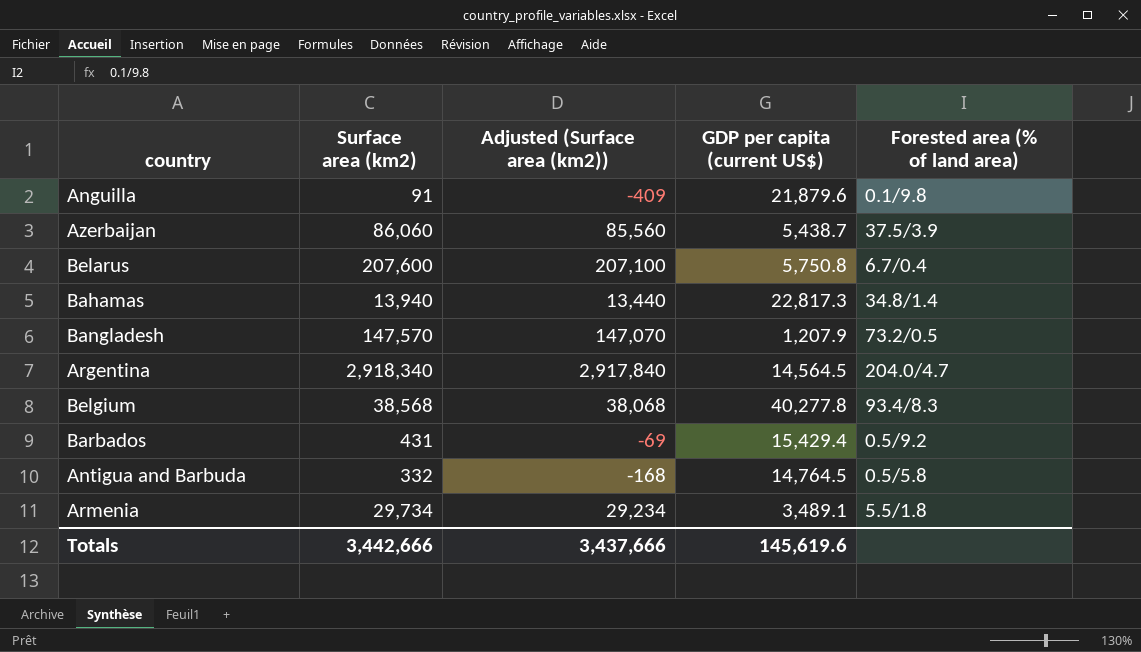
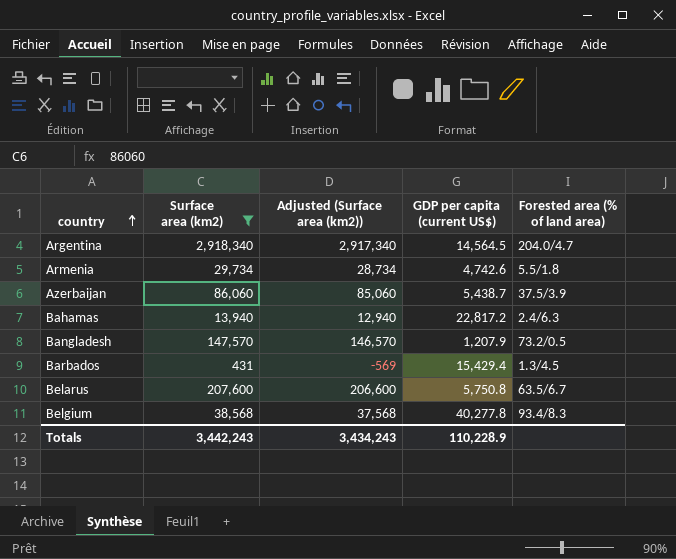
filter: none -> Surface area (km2) >= 431
row order: none -> country ascending
column Adjusted (Surface area (km2)) | formula: [Surface area (km2)] - 500 -> [Surface area (km2)] - 1000
Armenia | GDP per capita (current US$): 3,489.1 -> 4,742.6
Bahamas | GDP per capita (current US$): 22,817.3 -> 22,817.2
Bahamas | Forested area (% of land area): 34.8/1.4 -> 2.4/6.3
Barbados | Forested area (% of land area): 0.5/9.2 -> 1.3/4.5
Belarus | Forested area (% of land area): 6.7/0.4 -> 63.5/6.7
Totals | Surface area (km2): 3,442,666 -> 3,442,243
Totals | Adjusted (Surface area (km2)): 3,437,666 -> 3,434,243
Totals | GDP per capita (current US$): 145,619.6 -> 110,228.9

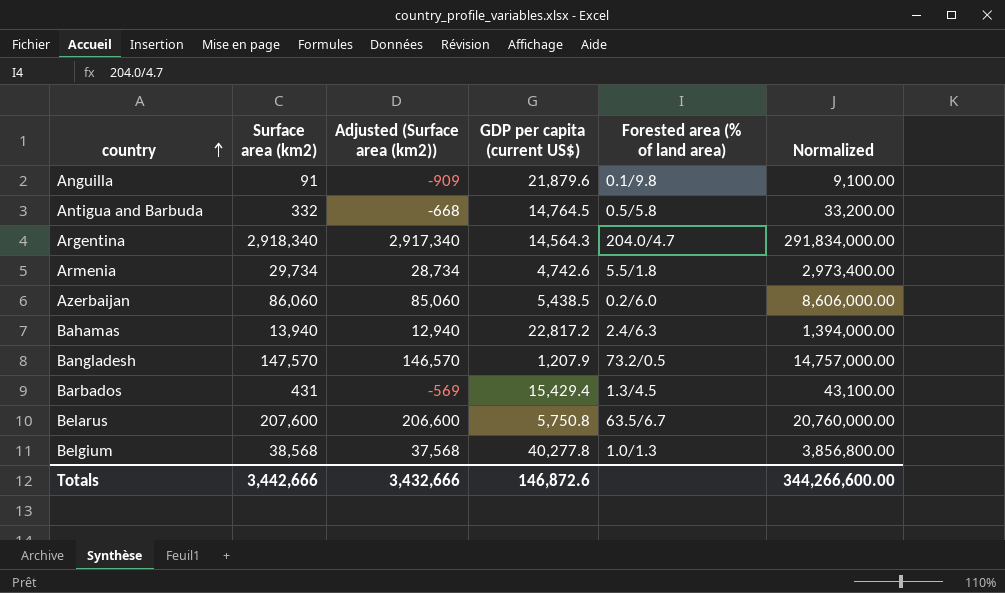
filter: Surface area (km2) >= 431 -> none
column Normalized | formula: none -> [Surface area (km2)] * 100
Argentina | GDP per capita (current US$): 14,564.5 -> 14,564.3
Azerbaijan | GDP per capita (current US$): 5,438.7 -> 5,438.5
Azerbaijan | Forested area (% of land area): 37.5/3.9 -> 0.2/6.0
Belgium | Forested area (% of land area): 93.4/8.3 -> 1.0/1.3
Totals | Surface area (km2): 3,442,243 -> 3,442,666
Totals | Adjusted (Surface area (km2)): 3,434,243 -> 3,432,666
Totals | GDP per capita (current US$): 110,228.9 -> 146,872.6

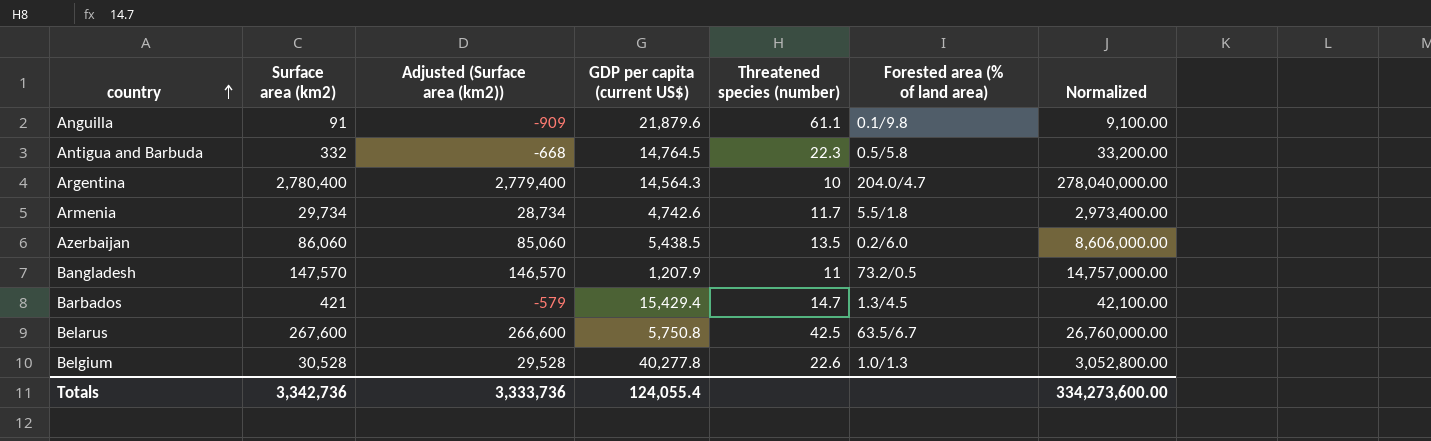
column Threatened species (number) | position: none -> 5
row Bahamas: 13,940 | 12,940 | 22,817.2 | 2.4/6.3 | 1,394,000.00 -> none
Argentina | Surface area (km2): 2,918,340 -> 2,780,400
Argentina | Adjusted (Surface area (km2)): 2,917,340 -> 2,779,400
Argentina | Normalized: 291,834,000.00 -> 278,040,000.00
Barbados | Surface area (km2): 431 -> 421
Barbados | Adjusted (Surface area (km2)): -569 -> -579
Barbados | Normalized: 43,100.00 -> 42,100.00
Belarus | Surface area (km2): 207,600 -> 267,600
Belarus | Adjusted (Surface area (km2)): 206,600 -> 266,600
Belarus | Normalized: 20,760,000.00 -> 26,760,000.00
Belgium | Surface area (km2): 38,568 -> 30,528
Belgium | Adjusted (Surface area (km2)): 37,568 -> 29,528
Belgium | Normalized: 3,856,800.00 -> 3,052,800.00
Totals | Surface area (km2): 3,442,666 -> 3,342,736
Totals | Adjusted (Surface area (km2)): 3,432,666 -> 3,333,736
Totals | GDP per capita (current US$): 146,872.6 -> 124,055.4
Totals | Normalized: 344,266,600.00 -> 334,273,600.00

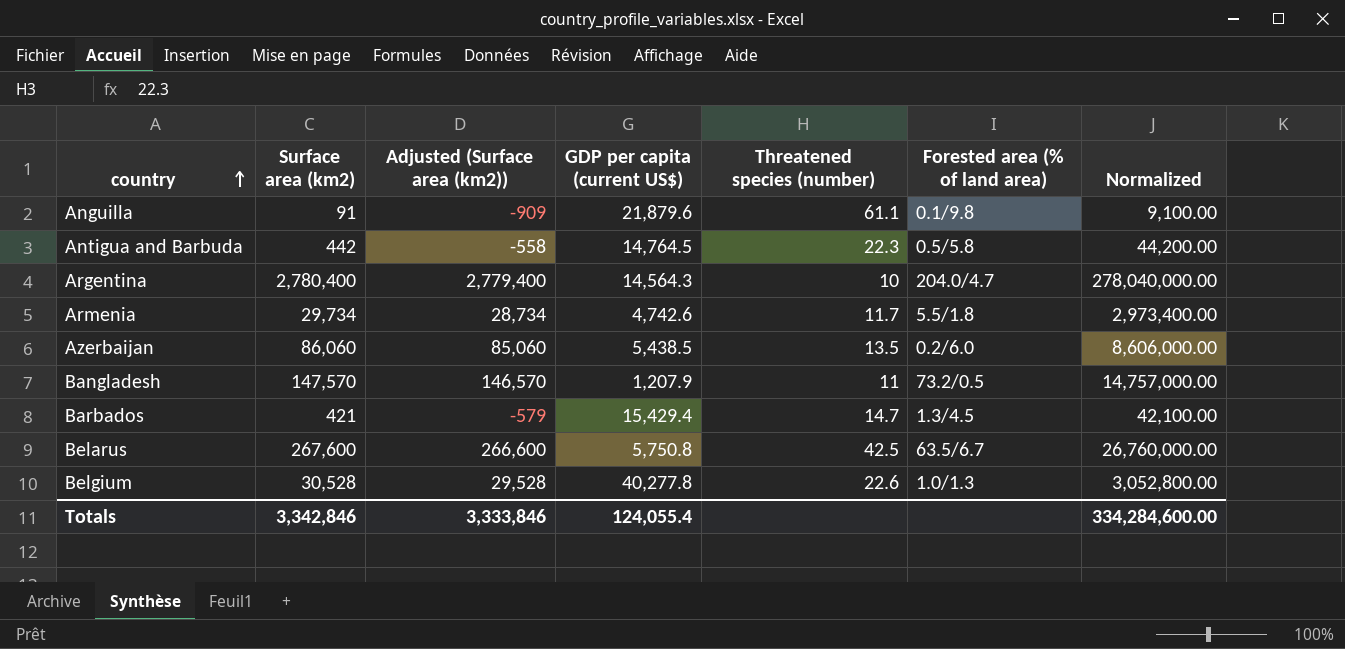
Antigua and Barbuda | Surface area (km2): 332 -> 442
Antigua and Barbuda | Adjusted (Surface area (km2)): -668 -> -558
Antigua and Barbuda | Normalized: 33,200.00 -> 44,200.00
Totals | Surface area (km2): 3,342,736 -> 3,342,846
Totals | Adjusted (Surface area (km2)): 3,333,736 -> 3,333,846
Totals | Normalized: 334,273,600.00 -> 334,284,600.00

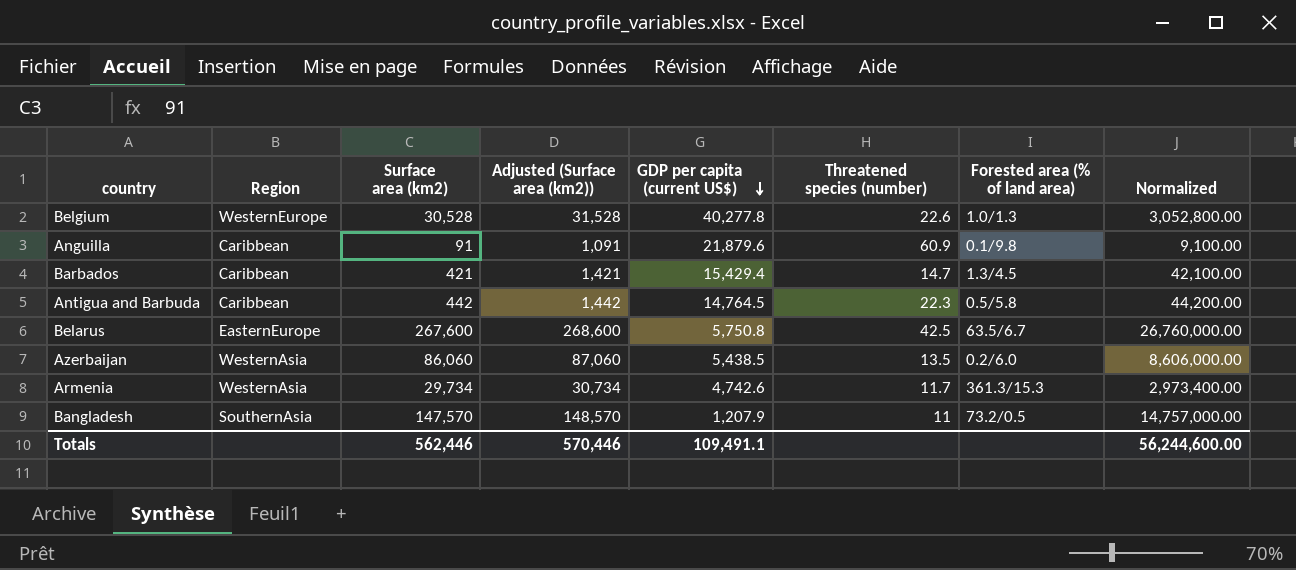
row order: country ascending -> GDP per capita (current US$) descending
column Region | position: none -> 2
column Adjusted (Surface area (km2)) | formula: [Surface area (km2)] - 1000 -> [Surface area (km2)] + 1000
row Argentina: 2,780,400 | 2,779,400 | 14,564.3 | 10 | 204.0/4.7 | 278,040,000.00 -> none
Anguilla | Threatened species (number): 61.1 -> 60.9
Armenia | Forested area (% of land area): 5.5/1.8 -> 361.3/15.3
Totals | Surface area (km2): 3,342,846 -> 562,446
Totals | Adjusted (Surface area (km2)): 3,333,846 -> 570,446
Totals | GDP per capita (current US$): 124,055.4 -> 109,491.1
Totals | Normalized: 334,284,600.00 -> 56,244,600.00

